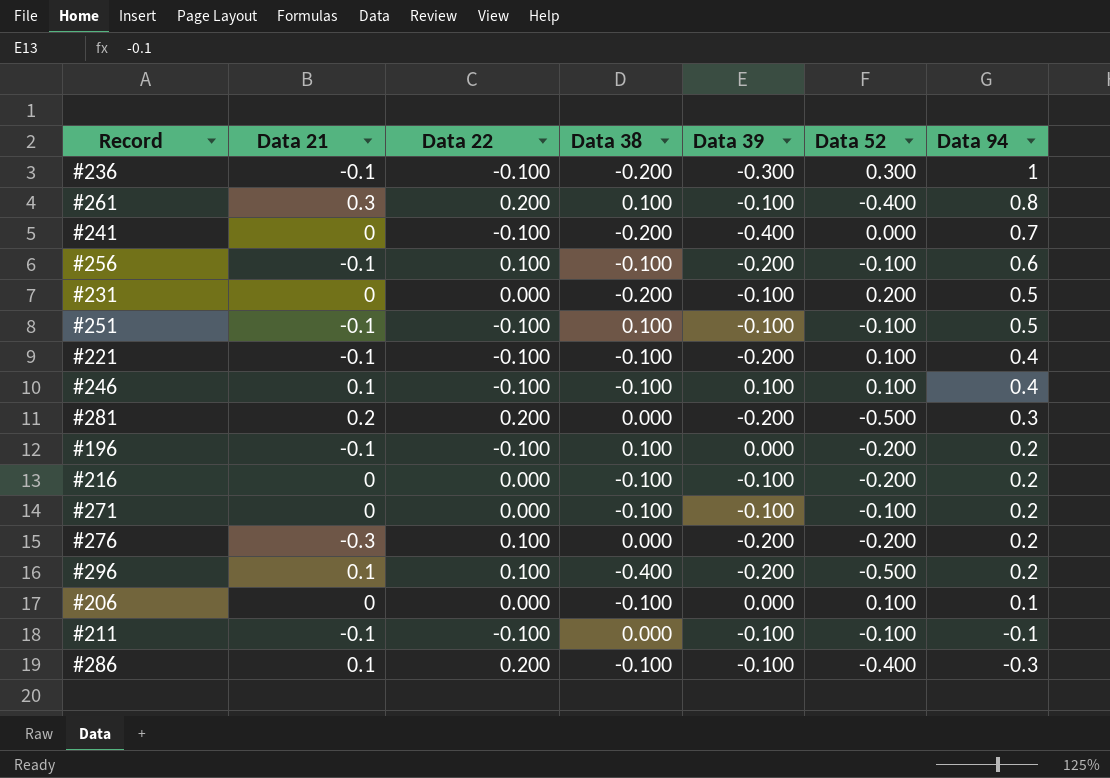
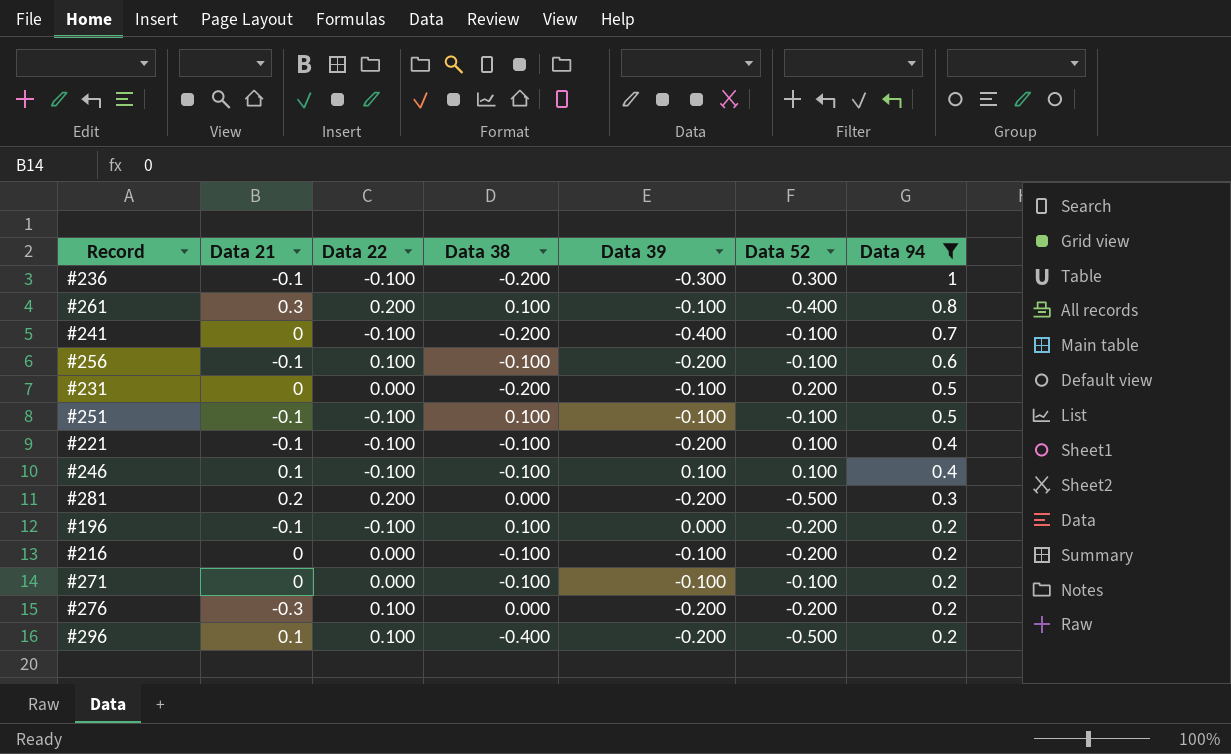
filter: none -> Data 94 >= 0.2
#241 | Data 52: 0.000 -> -0.100

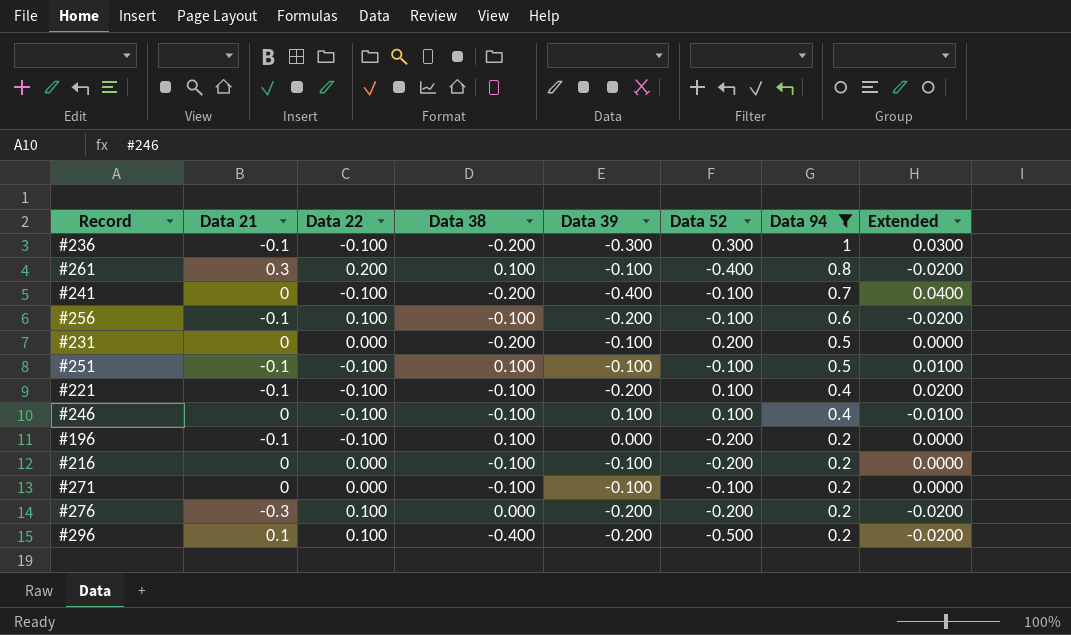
column Extended | formula: none -> [Data 22] * [Data 39]
row #281: 0.2 | 0.200 | 0.000 | -0.200 | -0.500 | 0.3 -> none
#246 | Data 21: 0.1 -> 0

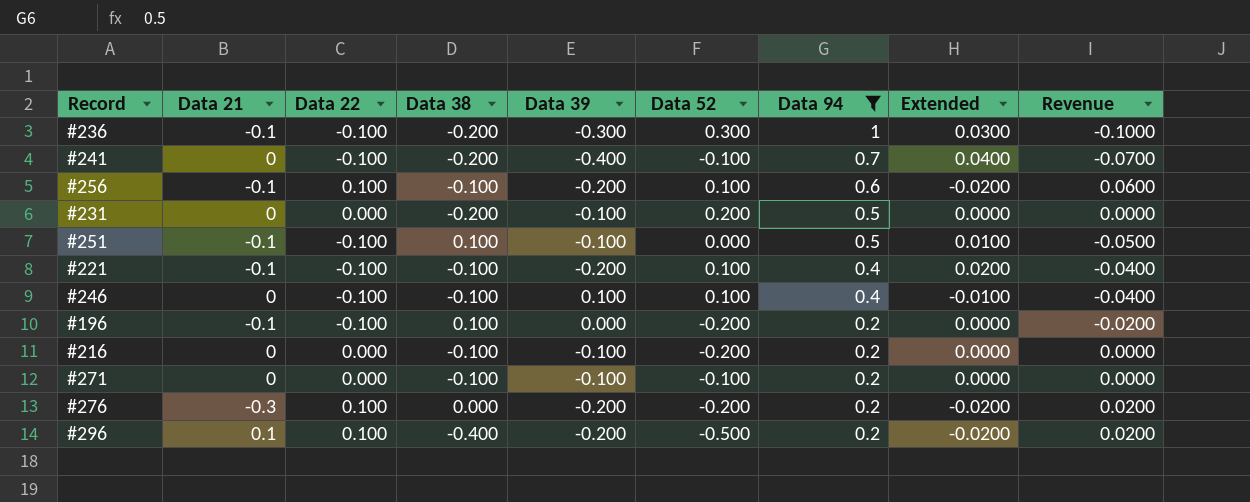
column Revenue | formula: none -> [Data 22] * [Data 94]
row #261: 0.3 | 0.200 | 0.100 | -0.100 | -0.400 | 0.8 | -0.0200 -> none
#256 | Data 52: -0.100 -> 0.100
#251 | Data 52: -0.100 -> 0.000

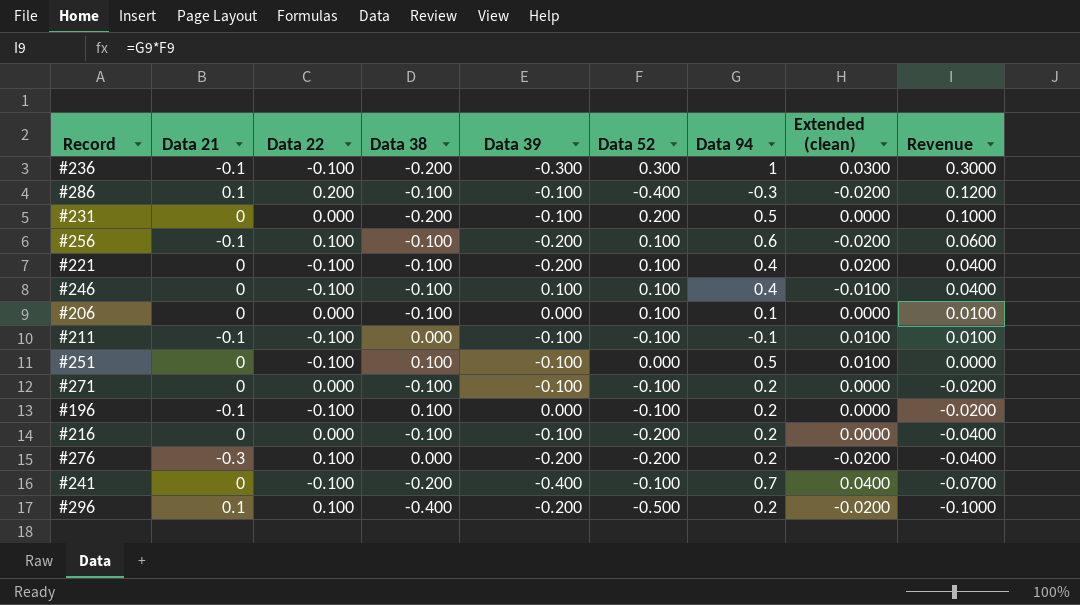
filter: Data 94 >= 0.2 -> none
row order: Data 94 descending -> Revenue descending
column name: Extended -> Extended (clean)
column Revenue | formula: [Data 22] * [Data 94] -> [Data 52] * [Data 94]
#221 | Data 21: -0.1 -> 0
#251 | Data 21: -0.1 -> 0
#196 | Data 52: -0.200 -> -0.100

